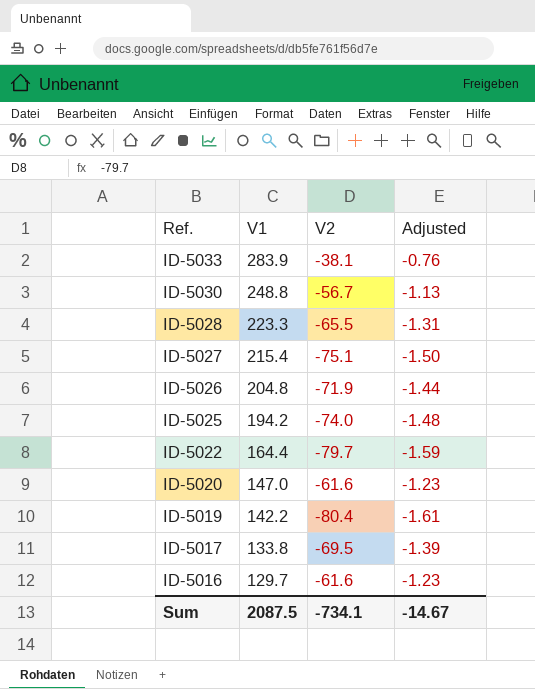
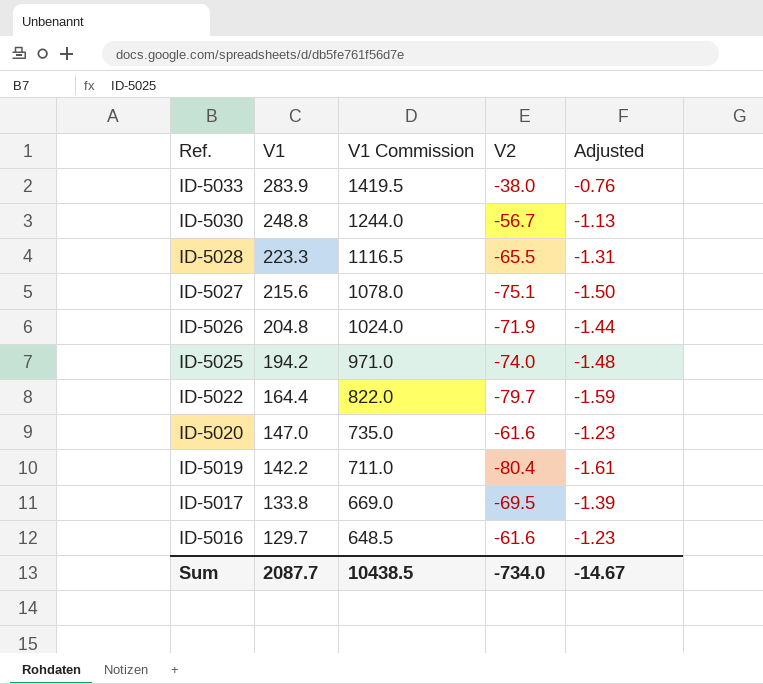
column V1 Commission | formula: none -> [V1] * 5
ID-5033 | V2: -38.1 -> -38.0
ID-5027 | V1: 215.4 -> 215.6
Sum | V1: 2087.5 -> 2087.7
Sum | V2: -734.1 -> -734.0

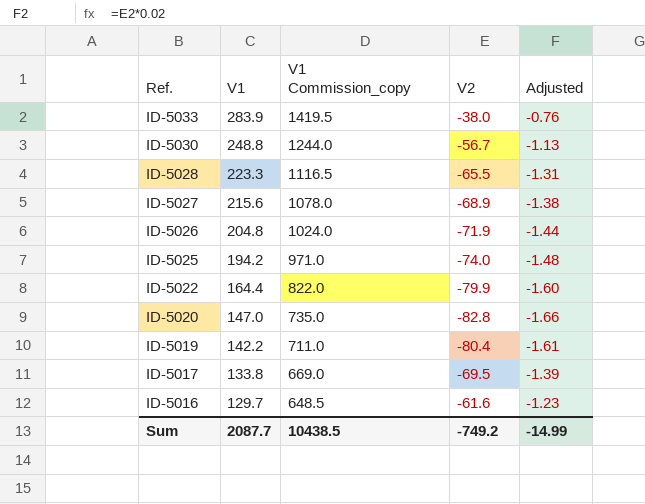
column name: V1 Commission -> V1 Commission_copy
ID-5027 | V2: -75.1 -> -68.9
ID-5027 | Adjusted: -1.50 -> -1.38
ID-5022 | V2: -79.7 -> -79.9
ID-5022 | Adjusted: -1.59 -> -1.60
ID-5020 | V2: -61.6 -> -82.8
ID-5020 | Adjusted: -1.23 -> -1.66
Sum | V2: -734.0 -> -749.2
Sum | Adjusted: -14.67 -> -14.99

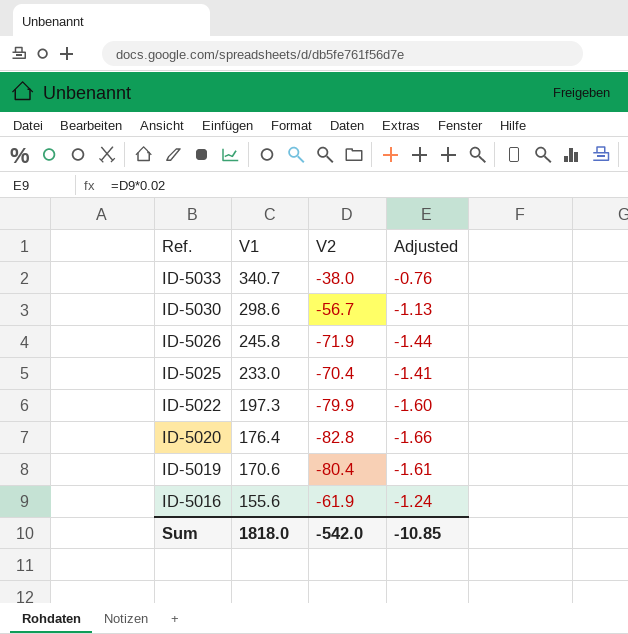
column V1 Commission_copy | formula: [V1] * 5 -> none
row ID-5028: 223.3 | 1116.5 | -65.5 | -1.31 -> none
row ID-5027: 215.6 | 1078.0 | -68.9 | -1.38 -> none
row ID-5017: 133.8 | 669.0 | -69.5 | -1.39 -> none
ID-5033 | V1: 283.9 -> 340.7
ID-5030 | V1: 248.8 -> 298.6
ID-5026 | V1: 204.8 -> 245.8
ID-5025 | V1: 194.2 -> 233.0
ID-5025 | V2: -74.0 -> -70.4
ID-5025 | Adjusted: -1.48 -> -1.41
ID-5022 | V1: 164.4 -> 197.3
ID-5020 | V1: 147.0 -> 176.4
ID-5019 | V1: 142.2 -> 170.6
ID-5016 | V1: 129.7 -> 155.6
ID-5016 | V2: -61.6 -> -61.9
ID-5016 | Adjusted: -1.23 -> -1.24
Sum | V1: 2087.7 -> 1818.0
Sum | V2: -749.2 -> -542.0
Sum | Adjusted: -14.99 -> -10.85

